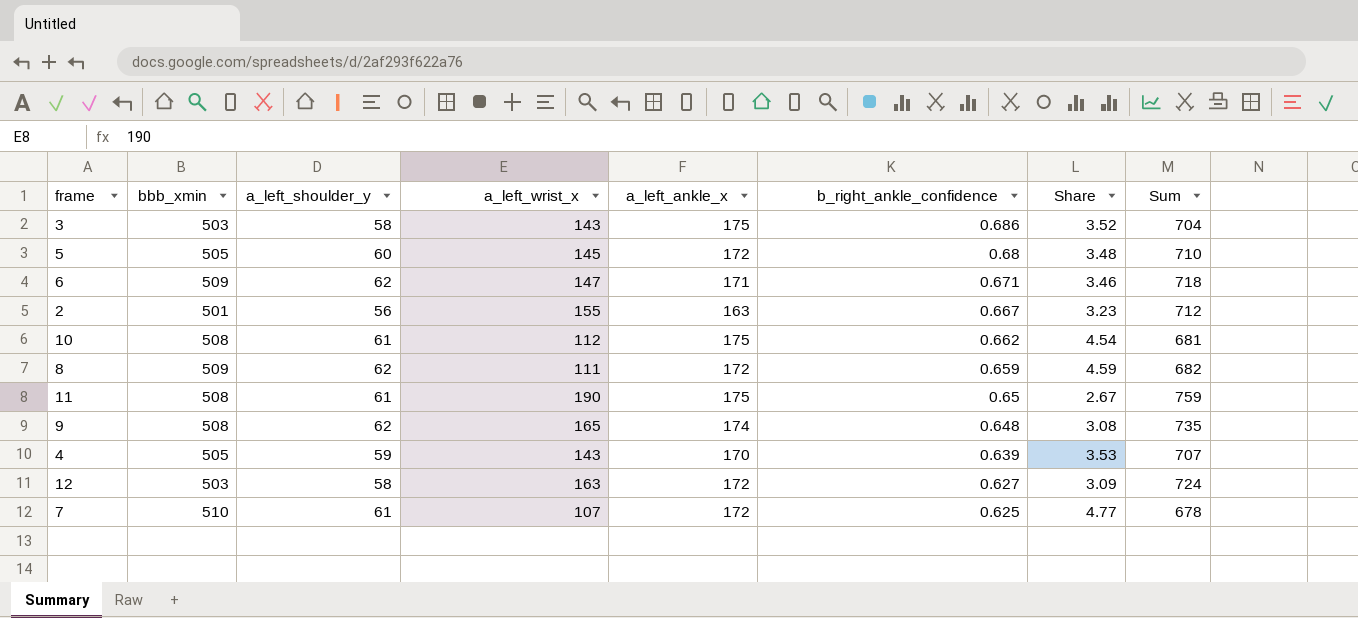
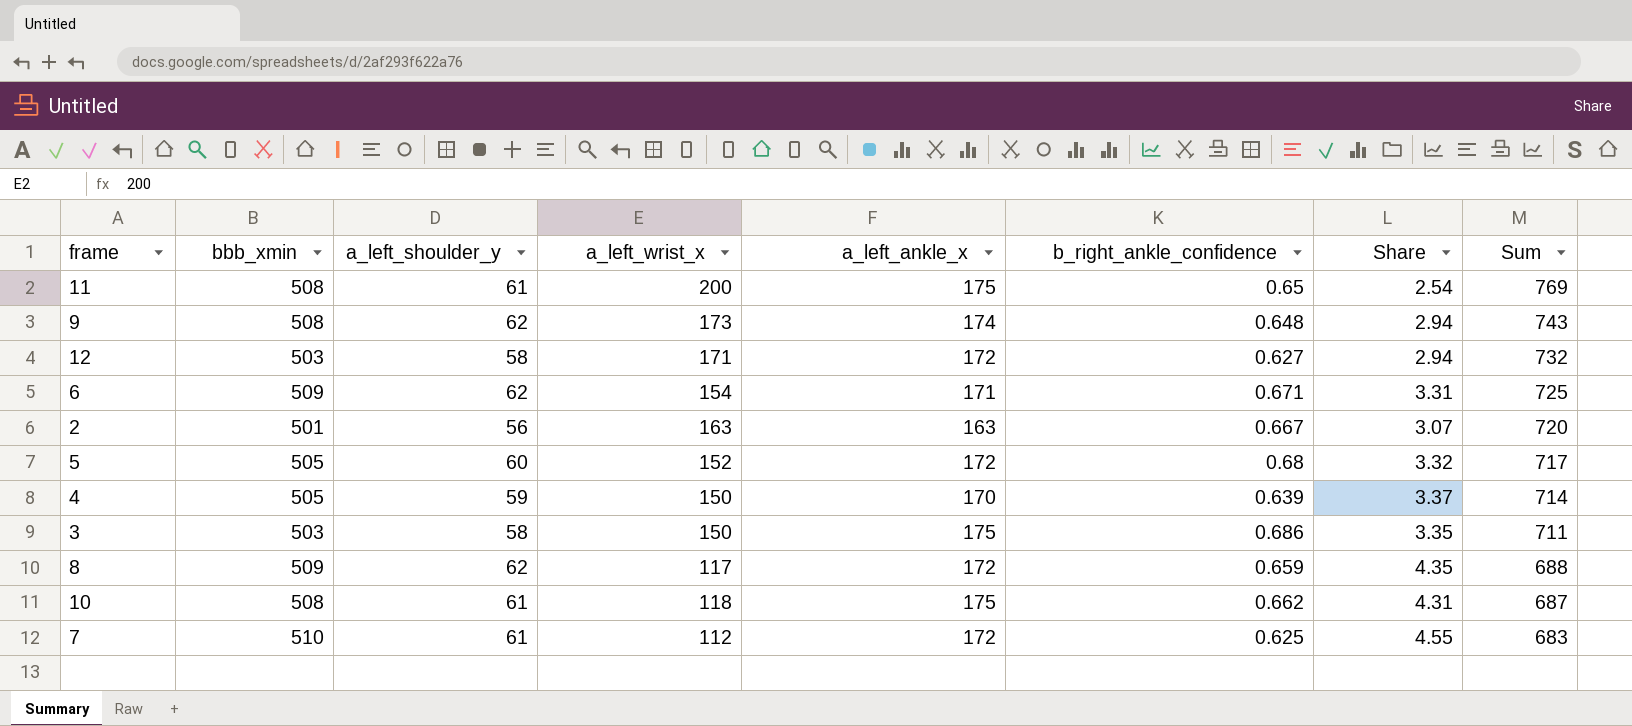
row order: b_right_ankle_confidence descending -> Sum descending
11 | a_left_wrist_x: 190 -> 200
11 | Share: 2.67 -> 2.54
11 | Sum: 759 -> 769
9 | a_left_wrist_x: 165 -> 173
9 | Share: 3.08 -> 2.94
9 | Sum: 735 -> 743
12 | a_left_wrist_x: 163 -> 171
12 | Share: 3.09 -> 2.94
12 | Sum: 724 -> 732
6 | a_left_wrist_x: 147 -> 154
6 | Share: 3.46 -> 3.31
6 | Sum: 718 -> 725
2 | a_left_wrist_x: 155 -> 163
2 | Share: 3.23 -> 3.07
2 | Sum: 712 -> 720
5 | a_left_wrist_x: 145 -> 152
5 | Share: 3.48 -> 3.32
5 | Sum: 710 -> 717
4 | a_left_wrist_x: 143 -> 150
4 | Share: 3.53 -> 3.37
4 | Sum: 707 -> 714
3 | a_left_wrist_x: 143 -> 150
3 | Share: 3.52 -> 3.35
3 | Sum: 704 -> 711
8 | a_left_wrist_x: 111 -> 117
8 | Share: 4.59 -> 4.35
8 | Sum: 682 -> 688
10 | a_left_wrist_x: 112 -> 118
10 | Share: 4.54 -> 4.31
10 | Sum: 681 -> 687
7 | a_left_wrist_x: 107 -> 112
7 | Share: 4.77 -> 4.55
7 | Sum: 678 -> 683

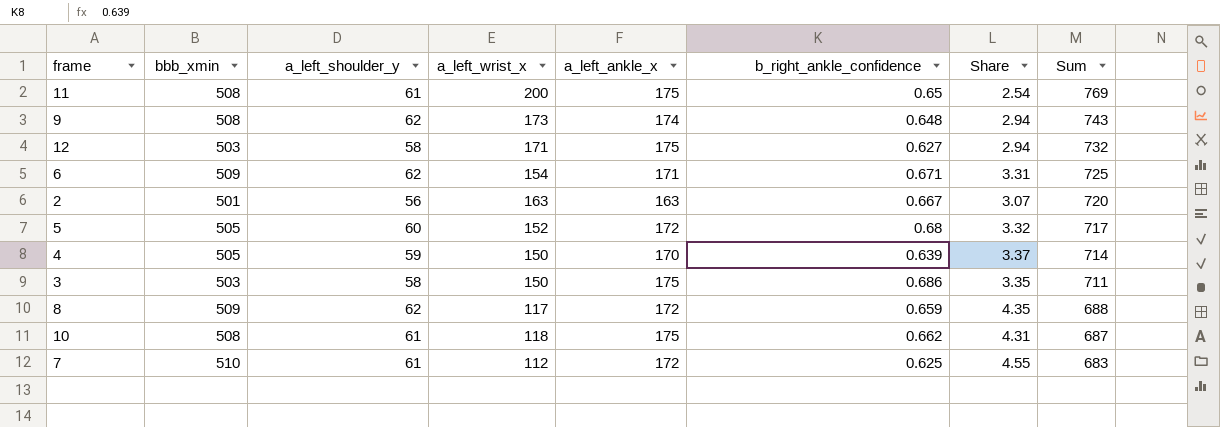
12 | a_left_ankle_x: 172 -> 175

